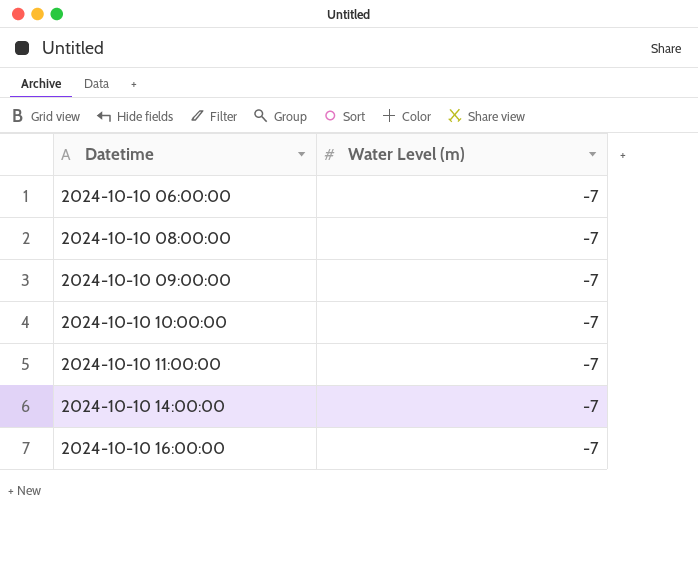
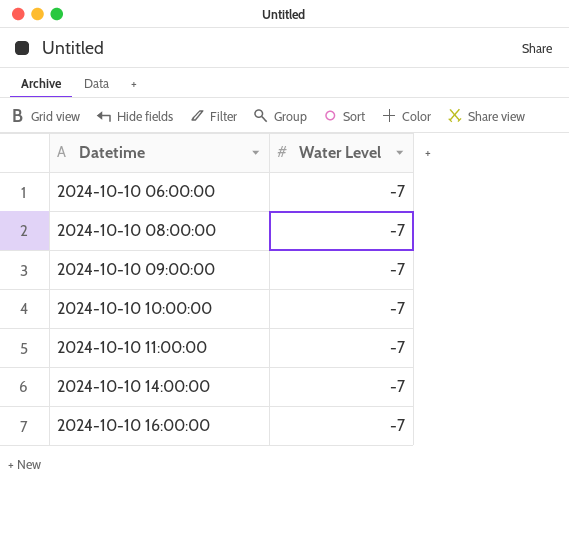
column name: Water Level (m) -> Water Level

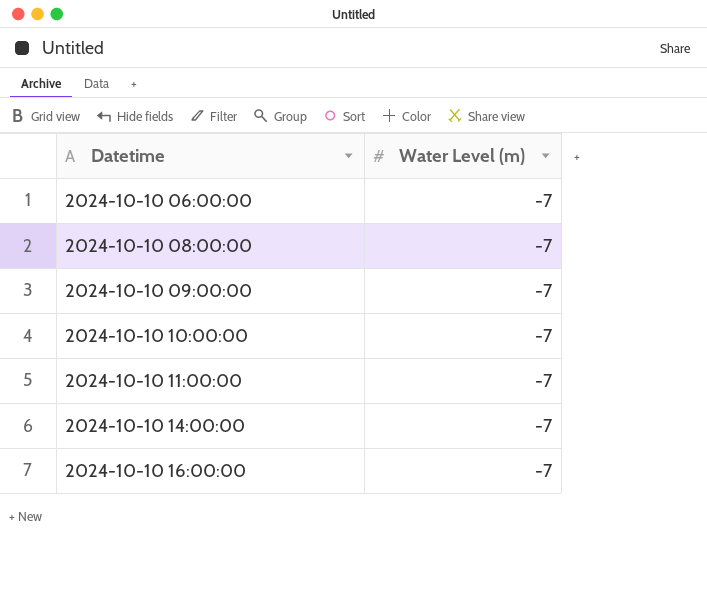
column name: Water Level -> Water Level (m)

